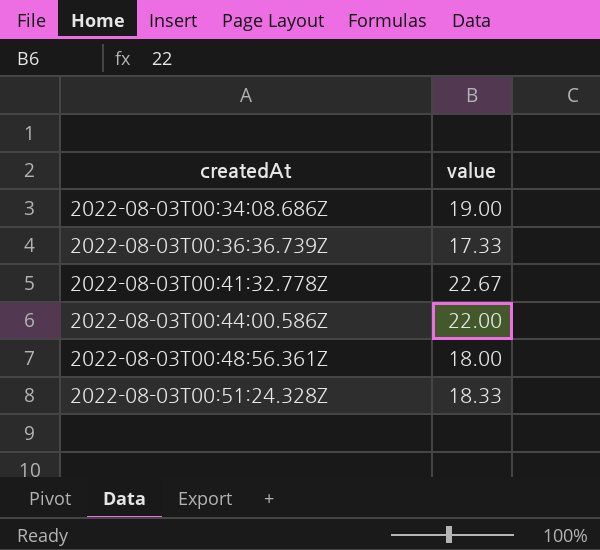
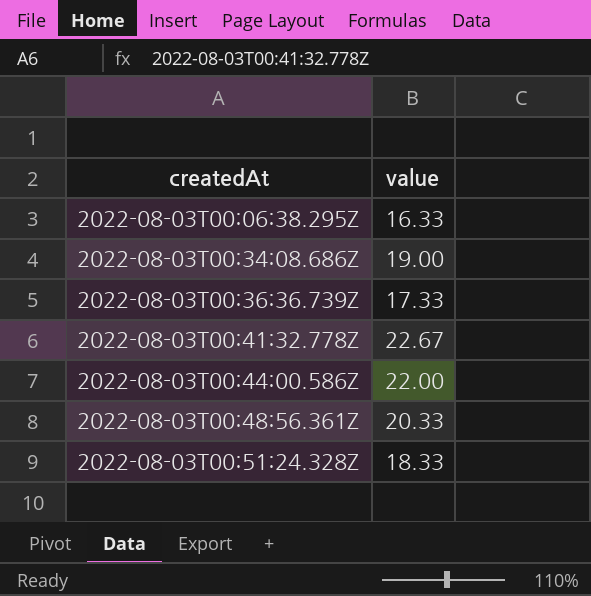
row 2022-08-03T00:06:38.295Z: none -> 16.33
2022-08-03T00:48:56.361Z | value: 18.00 -> 20.33

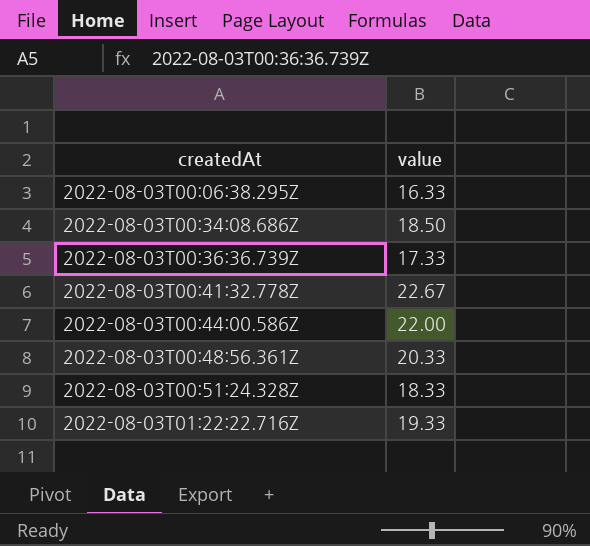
2022-08-03T00:34:08.686Z | value: 19.00 -> 18.50
row 2022-08-03T01:22:22.716Z: none -> 19.33

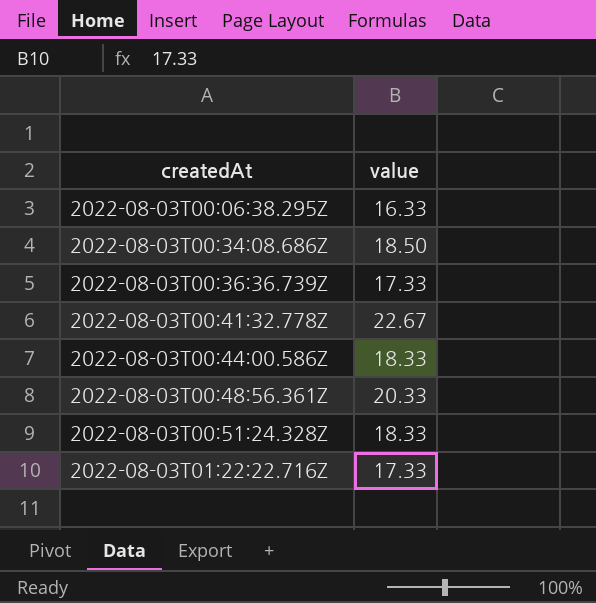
2022-08-03T00:44:00.586Z | value: 22.00 -> 18.33
2022-08-03T01:22:22.716Z | value: 19.33 -> 17.33

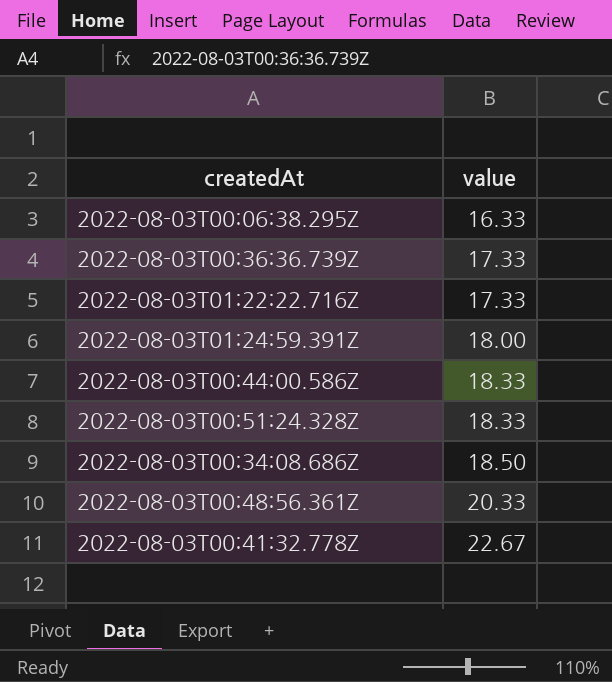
row order: createdAt ascending -> value ascending
row 2022-08-03T01:24:59.391Z: none -> 18.00

